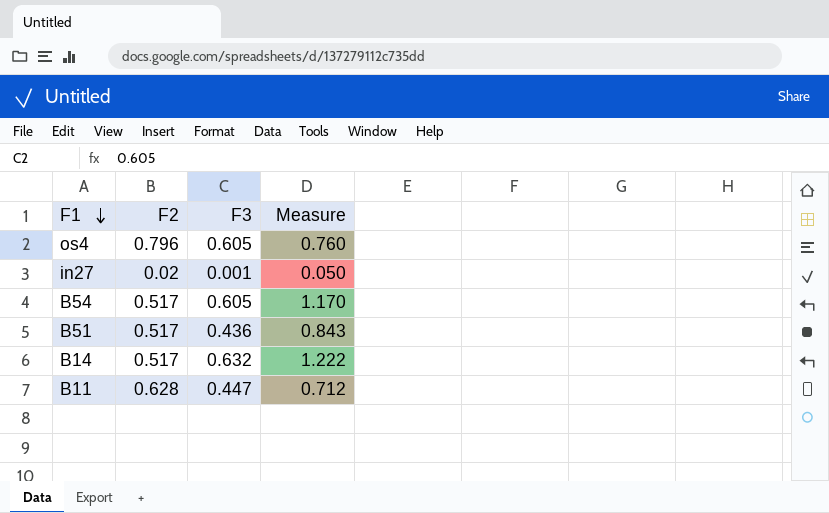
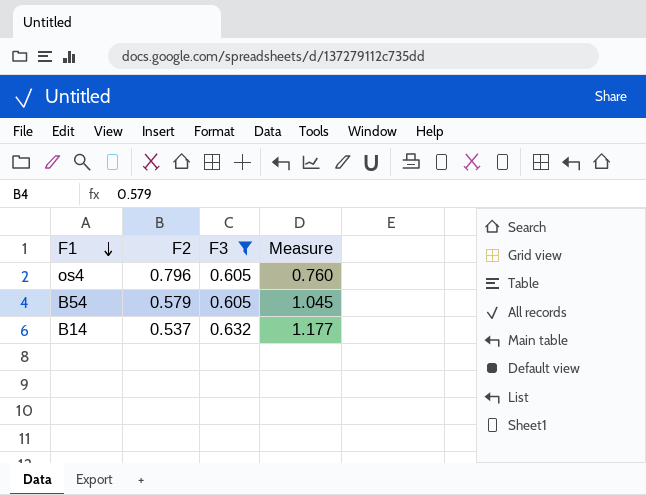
filter: none -> F3 >= 0.605
B54 | F2: 0.517 -> 0.579
B54 | Measure: 1.170 -> 1.045
B14 | F2: 0.517 -> 0.537
B14 | Measure: 1.222 -> 1.177

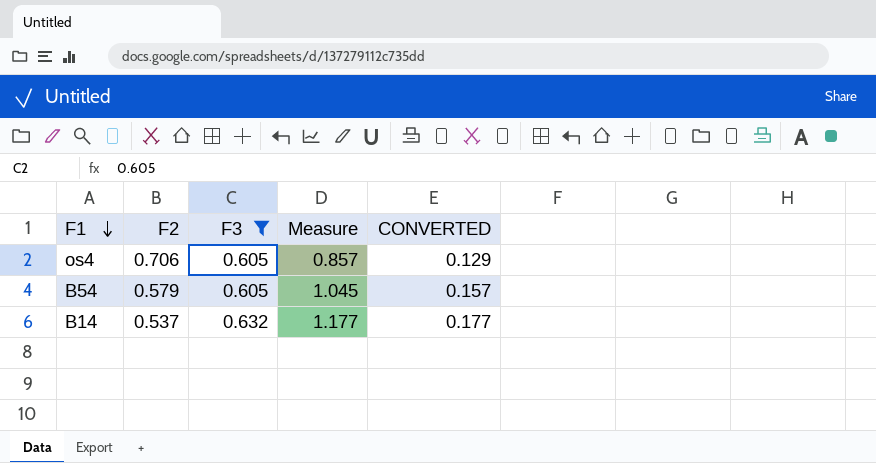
column CONVERTED | formula: none -> [Measure] * 0.15
os4 | F2: 0.796 -> 0.706
os4 | Measure: 0.760 -> 0.857

